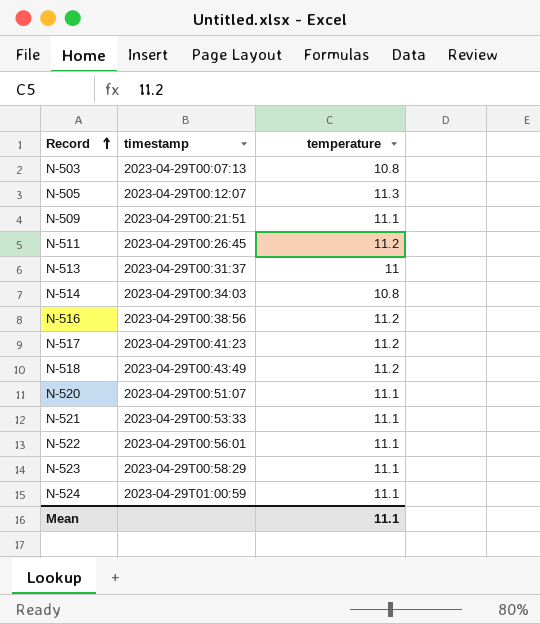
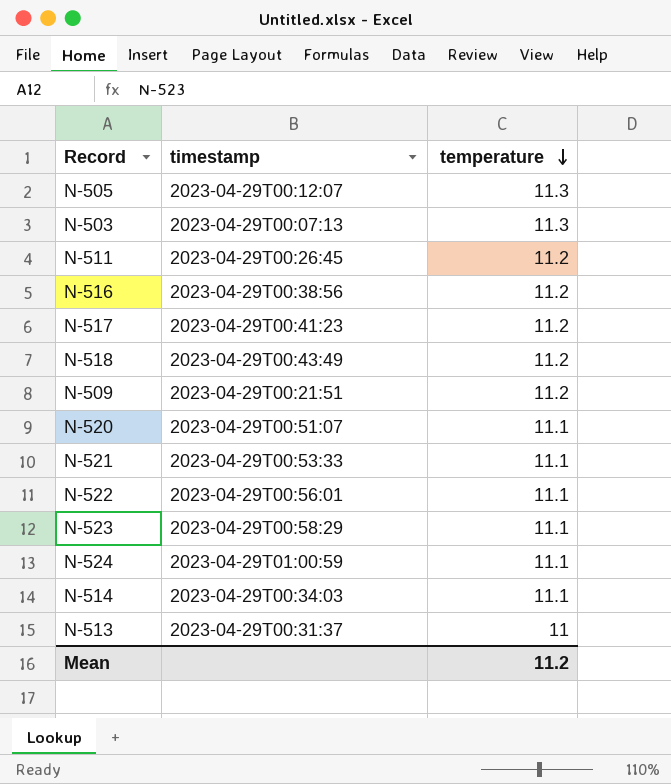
row order: Record ascending -> temperature descending
N-503 | temperature: 10.8 -> 11.3
N-509 | temperature: 11.1 -> 11.2
N-514 | temperature: 10.8 -> 11.1
Mean | temperature: 11.1 -> 11.2

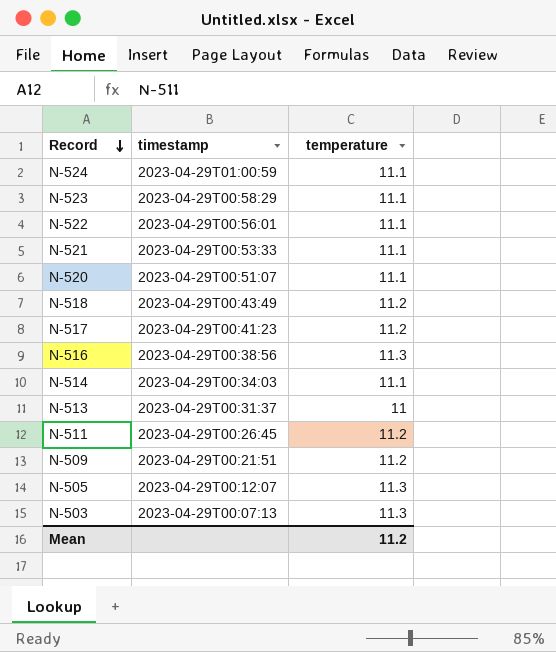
row order: temperature descending -> Record descending
N-516 | temperature: 11.2 -> 11.3

